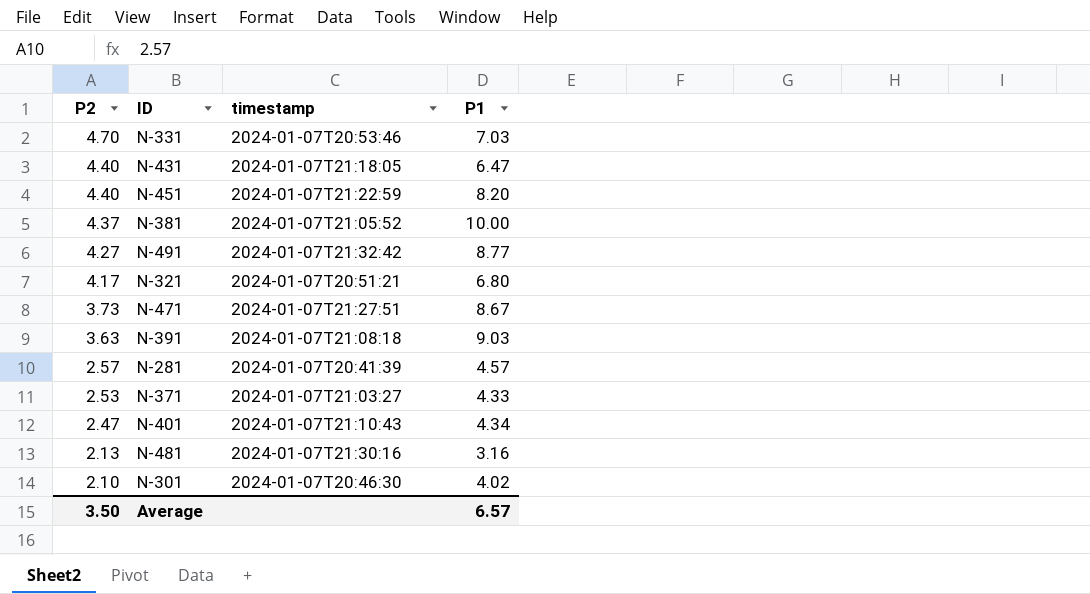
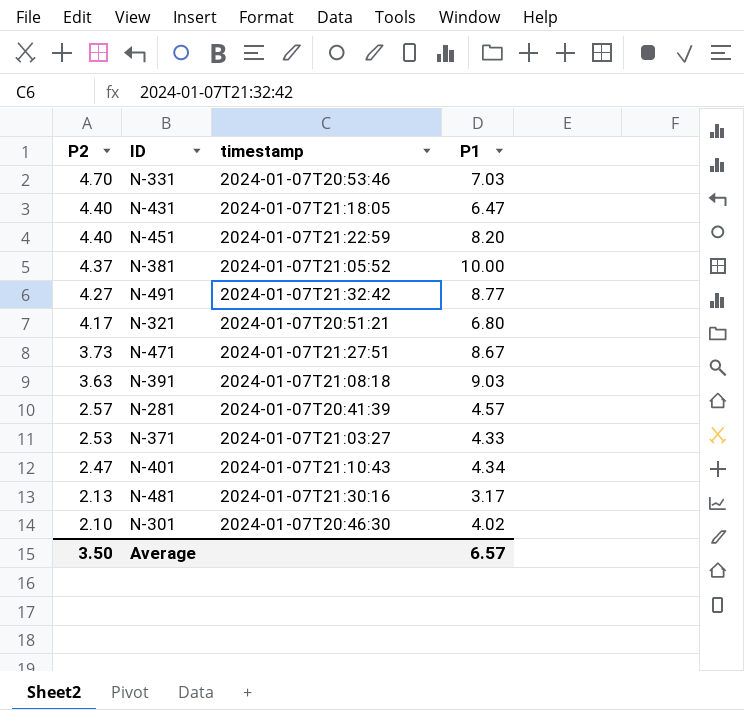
N-481 | P1: 3.16 -> 3.17

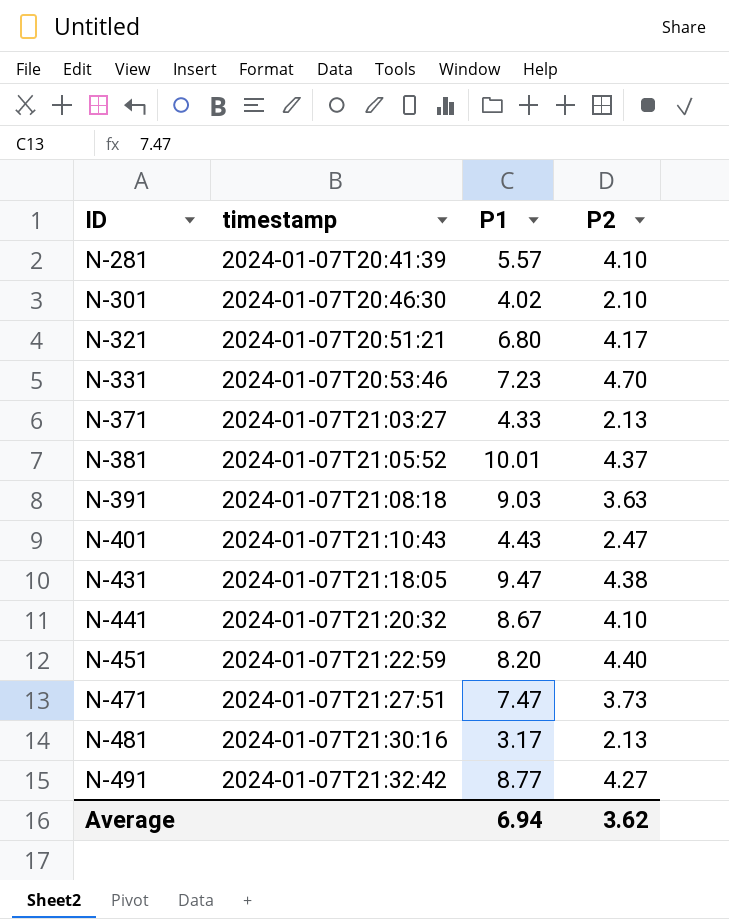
row order: P2 descending -> ID ascending
column P2 | position: 1 -> 4
N-281 | P1: 4.57 -> 5.57
N-281 | P2: 2.57 -> 4.10
N-331 | P1: 7.03 -> 7.23
N-371 | P2: 2.53 -> 2.13
N-381 | P1: 10.00 -> 10.01
N-401 | P1: 4.34 -> 4.43
N-431 | P1: 6.47 -> 9.47
N-431 | P2: 4.40 -> 4.38
row N-441: none -> 2024-01-07T21:20:32 | 8.67 | 4.10
N-471 | P1: 8.67 -> 7.47
Average | P1: 6.57 -> 6.94
Average | P2: 3.50 -> 3.62

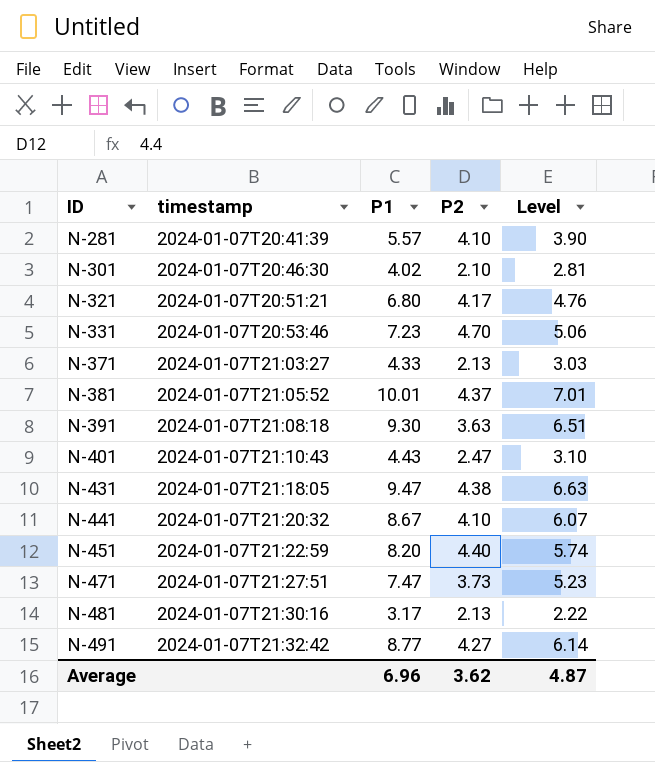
column Level | formula: none -> [P1] * 0.7
N-391 | P1: 9.03 -> 9.30
Average | P1: 6.94 -> 6.96

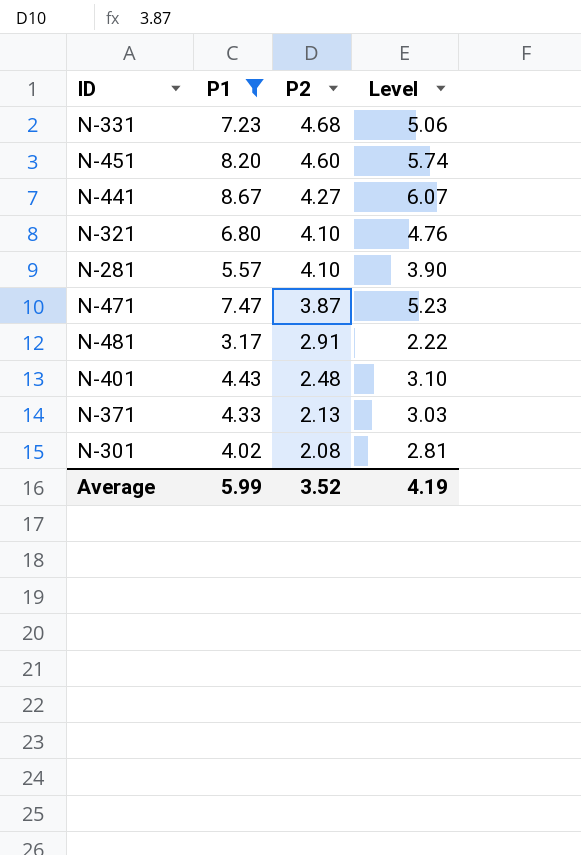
filter: none -> P1 <= 8.67
row order: ID ascending -> P2 descending
column timestamp | position: 2 -> none
N-331 | P2: 4.70 -> 4.68
N-451 | P2: 4.40 -> 4.60
N-441 | P2: 4.10 -> 4.27
N-321 | P2: 4.17 -> 4.10
N-471 | P2: 3.73 -> 3.87
N-481 | P2: 2.13 -> 2.91
N-401 | P2: 2.47 -> 2.48
N-301 | P2: 2.10 -> 2.08
Average | P1: 6.96 -> 5.99
Average | P2: 3.62 -> 3.52
Average | Level: 4.87 -> 4.19

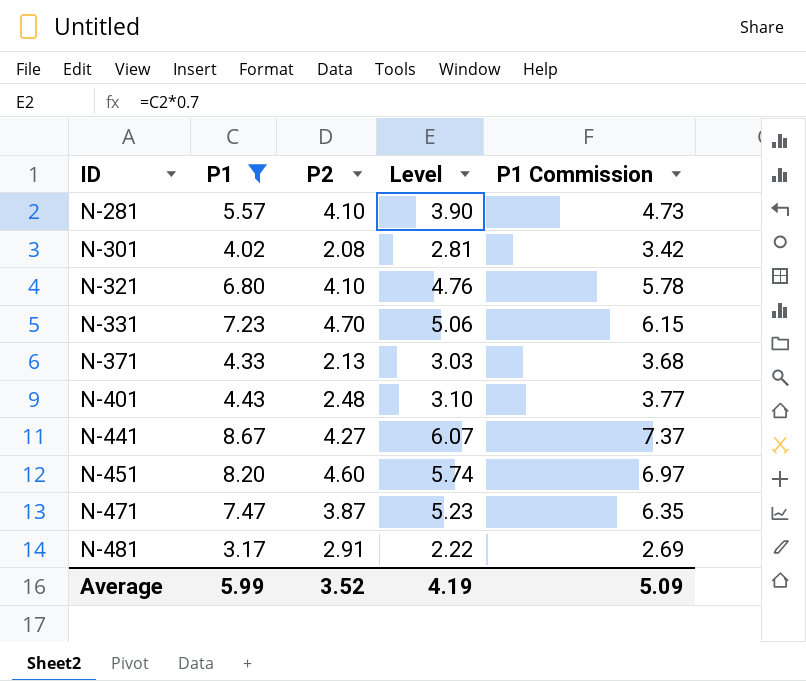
row order: P2 descending -> ID ascending
column P1 Commission | formula: none -> [P1] * 0.85
N-331 | P2: 4.68 -> 4.70

